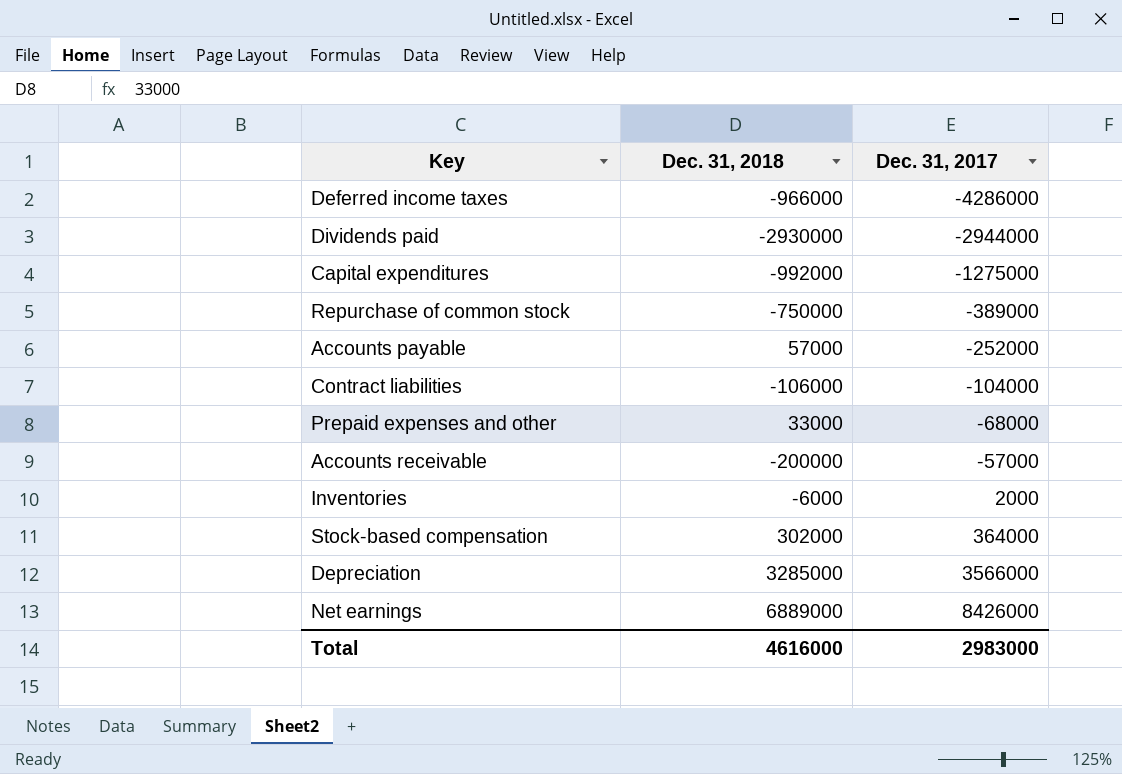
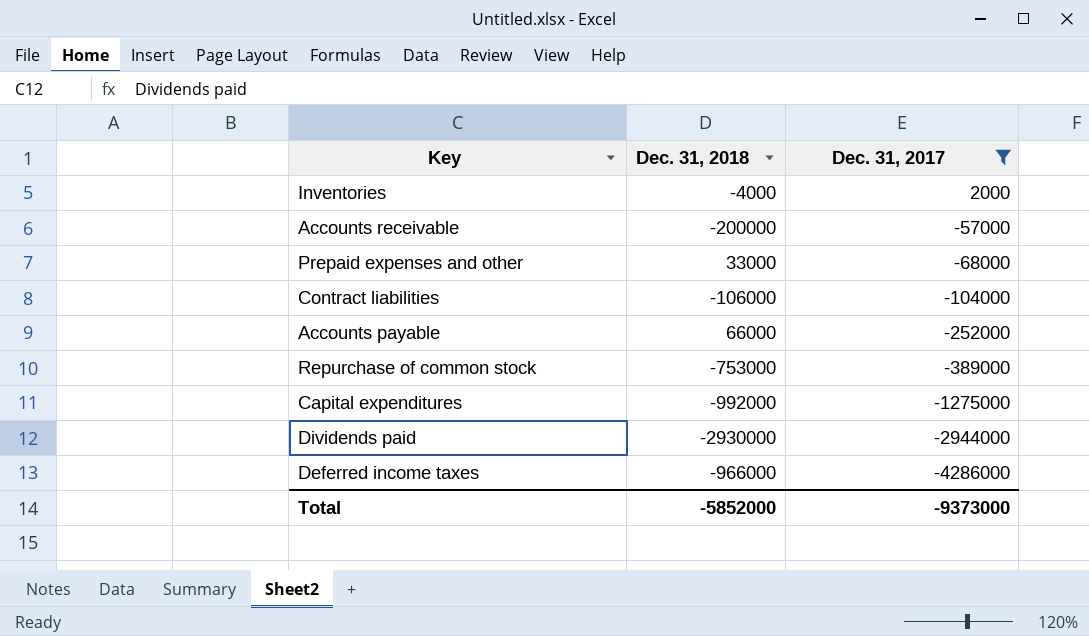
filter: none -> Dec. 31, 2017 <= 2000
row order: Dec. 31, 2017 ascending -> Dec. 31, 2017 descending
Inventories | Dec. 31, 2018: -6000 -> -4000
Accounts payable | Dec. 31, 2018: 57000 -> 66000
Repurchase of common stock | Dec. 31, 2018: -750000 -> -753000
Total | Dec. 31, 2018: 4616000 -> -5852000
Total | Dec. 31, 2017: 2983000 -> -9373000

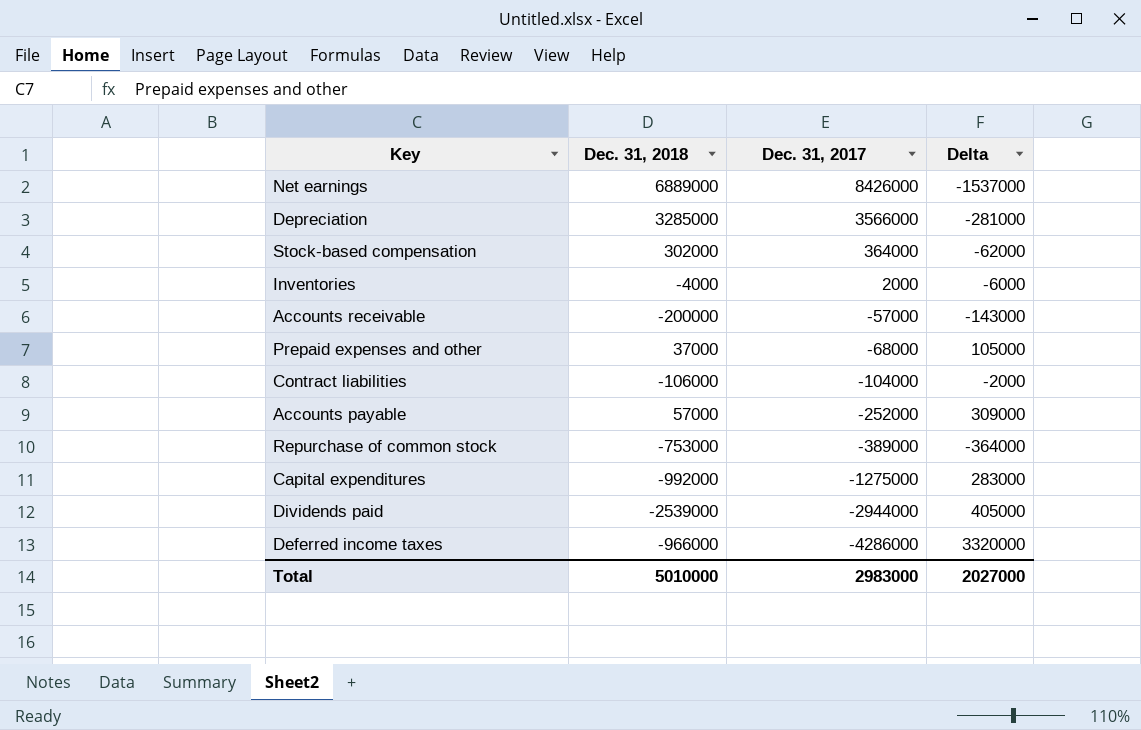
filter: Dec. 31, 2017 <= 2000 -> none
column Delta | formula: none -> [Dec. 31, 2018] - [Dec. 31, 2017]
Prepaid expenses and other | Dec. 31, 2018: 33000 -> 37000
Accounts payable | Dec. 31, 2018: 66000 -> 57000
Dividends paid | Dec. 31, 2018: -2930000 -> -2539000
Total | Dec. 31, 2018: -5852000 -> 5010000
Total | Dec. 31, 2017: -9373000 -> 2983000

